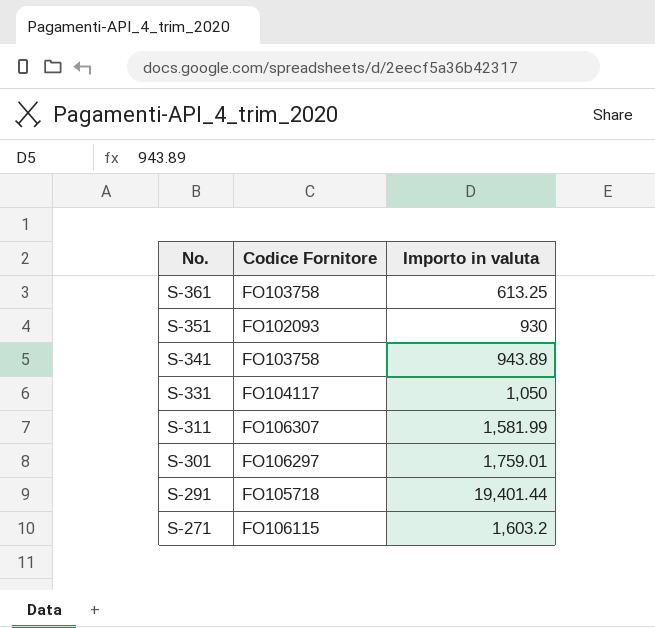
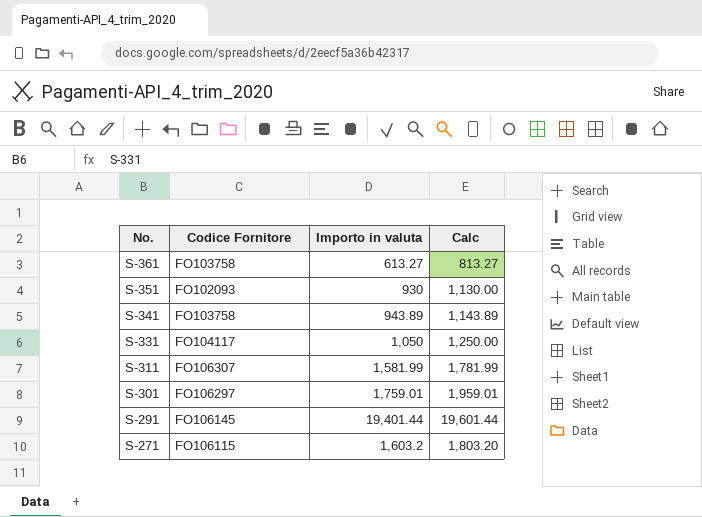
column Calc | formula: none -> [Importo in valuta] + 200
S-361 | Importo in valuta: 613.25 -> 613.27
S-291 | Codice Fornitore: FO105718 -> FO106145

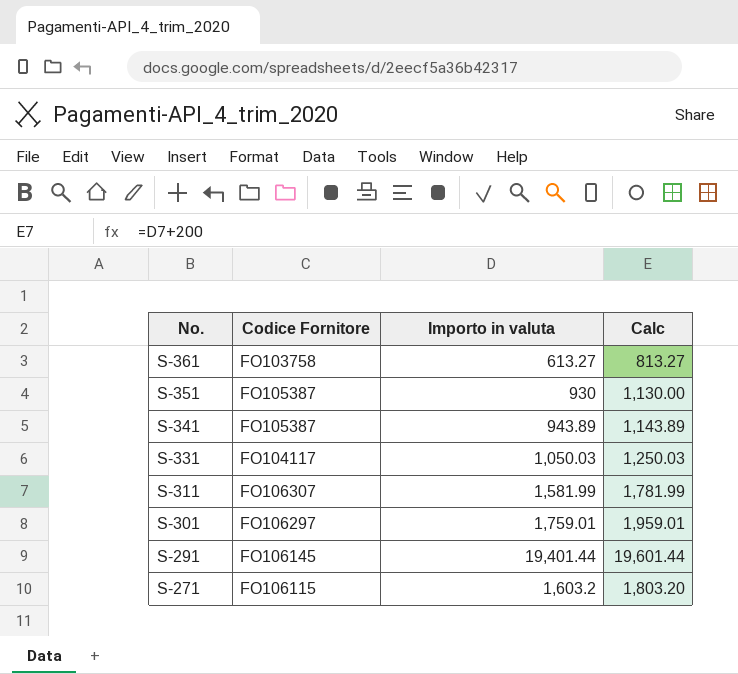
S-351 | Codice Fornitore: FO102093 -> FO105387
S-341 | Codice Fornitore: FO103758 -> FO105387
S-331 | Importo in valuta: 1,050 -> 1,050.03
S-331 | Calc: 1,250.00 -> 1,250.03

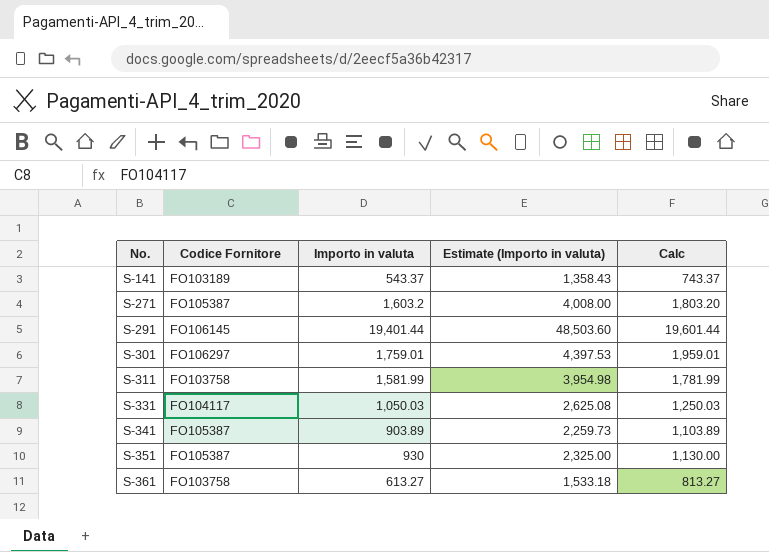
row order: No. descending -> No. ascending
column Estimate (Importo in valuta) | formula: none -> [Importo in valuta] * 2.5
row S-141: none -> FO103189 | 543.37 | 1,358.43 | 743.37
S-271 | Codice Fornitore: FO106115 -> FO105387
S-311 | Codice Fornitore: FO106307 -> FO103758
S-341 | Importo in valuta: 943.89 -> 903.89
S-341 | Calc: 1,143.89 -> 1,103.89

